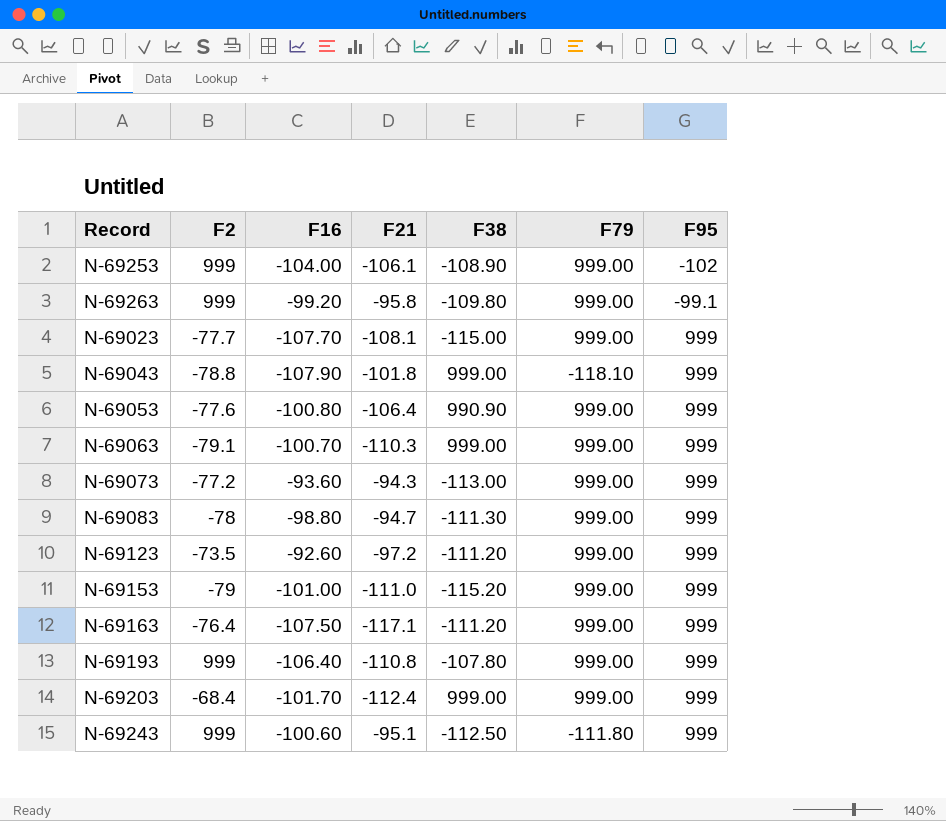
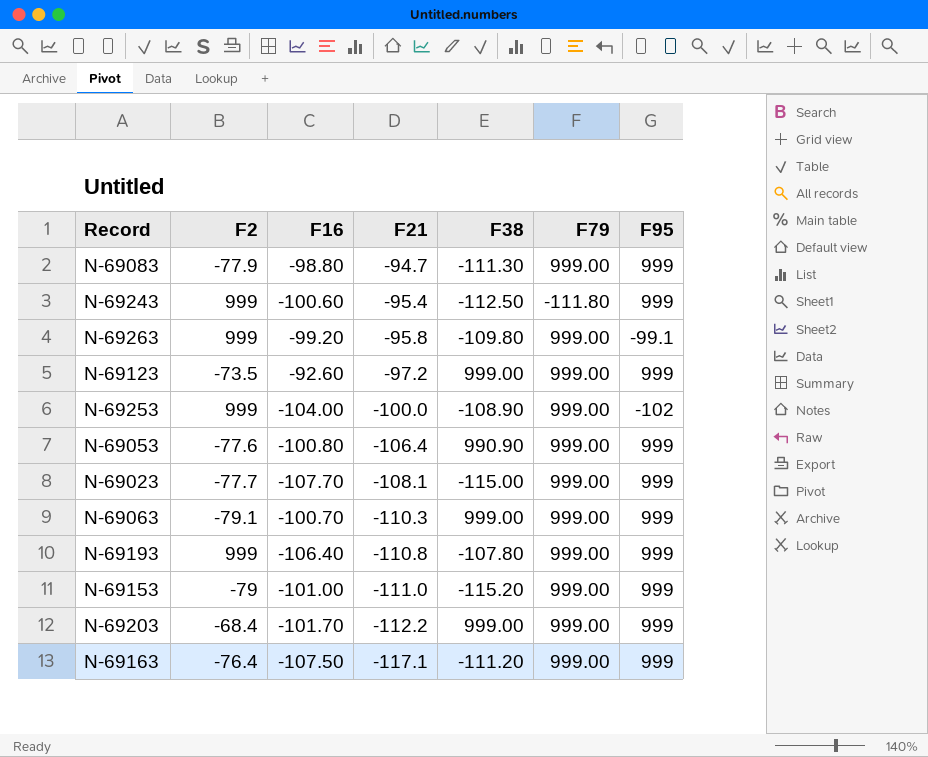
row order: F95 ascending -> F21 descending
row N-69043: -78.8 | -107.90 | -101.8 | 999.00 | -118.10 | 999 -> none
row N-69073: -77.2 | -93.60 | -94.3 | -113.00 | 999.00 | 999 -> none
N-69083 | F2: -78 -> -77.9
N-69243 | F21: -95.1 -> -95.4
N-69123 | F38: -111.20 -> 999.00
N-69253 | F21: -106.1 -> -100.0
N-69203 | F21: -112.4 -> -112.2

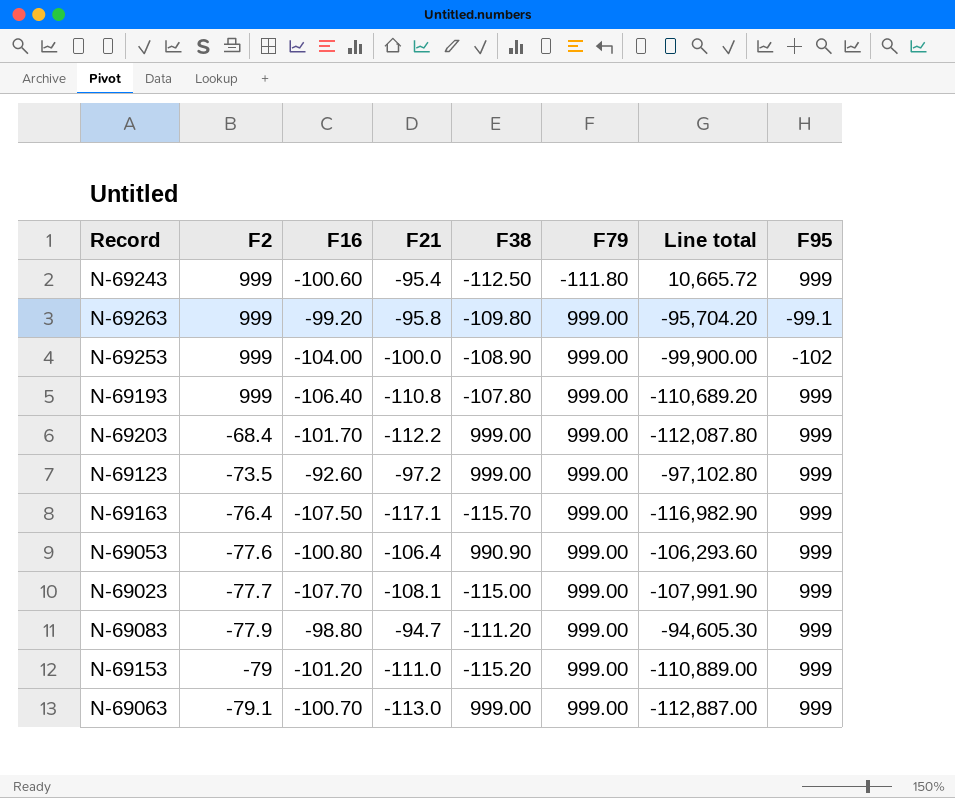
row order: F21 descending -> F2 descending
column Line total | formula: none -> [F21] * [F79]
N-69163 | F38: -111.20 -> -115.70
N-69083 | F38: -111.30 -> -111.20
N-69153 | F16: -101.00 -> -101.20
N-69063 | F21: -110.3 -> -113.0

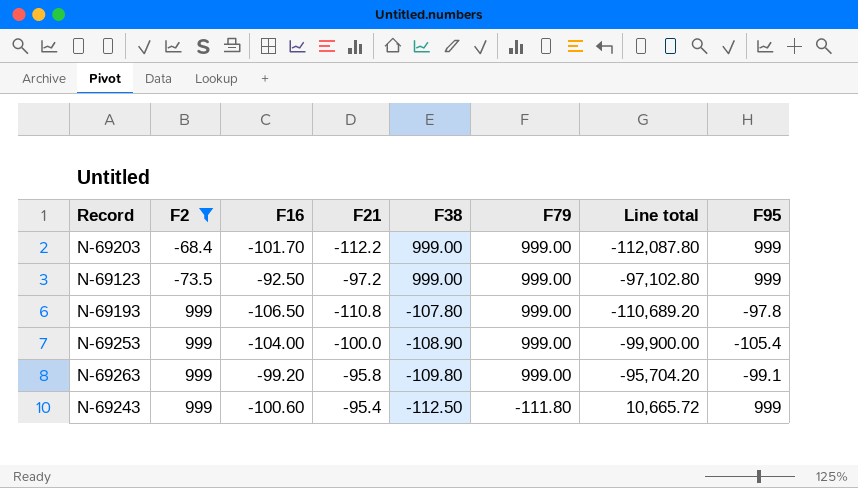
filter: none -> F2 >= -73.5
row order: F2 descending -> F38 descending
N-69123 | F16: -92.60 -> -92.50
N-69193 | F16: -106.40 -> -106.50
N-69193 | F95: 999 -> -97.8
N-69253 | F95: -102 -> -105.4

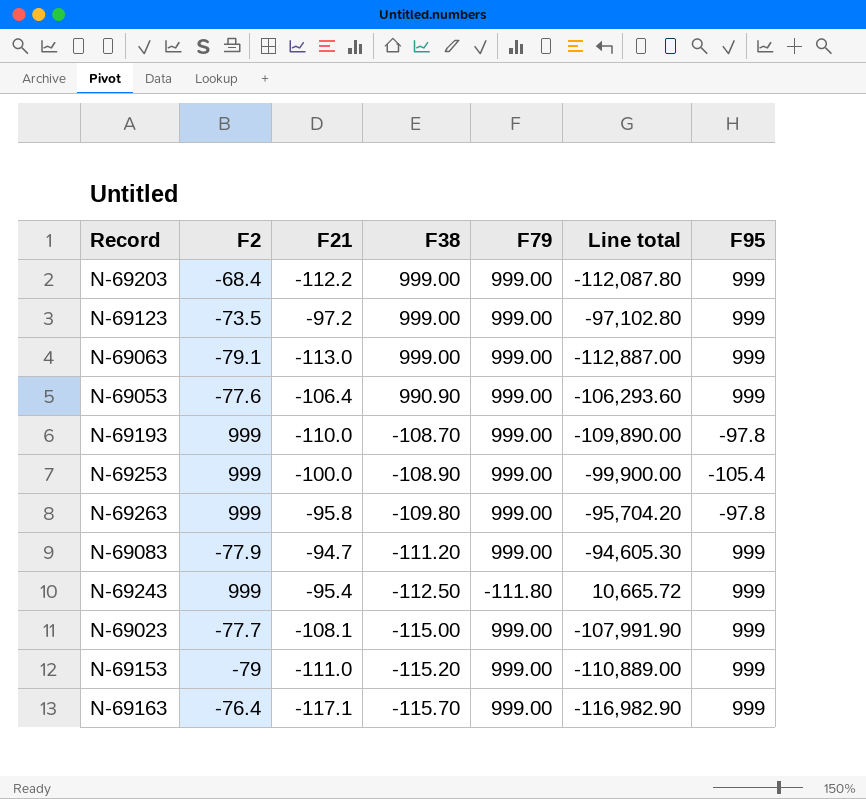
filter: F2 >= -73.5 -> none
column F16 | position: 3 -> none
N-69193 | F21: -110.8 -> -110.0
N-69193 | F38: -107.80 -> -108.70
N-69193 | Line total: -110,689.20 -> -109,890.00
N-69263 | F95: -99.1 -> -97.8

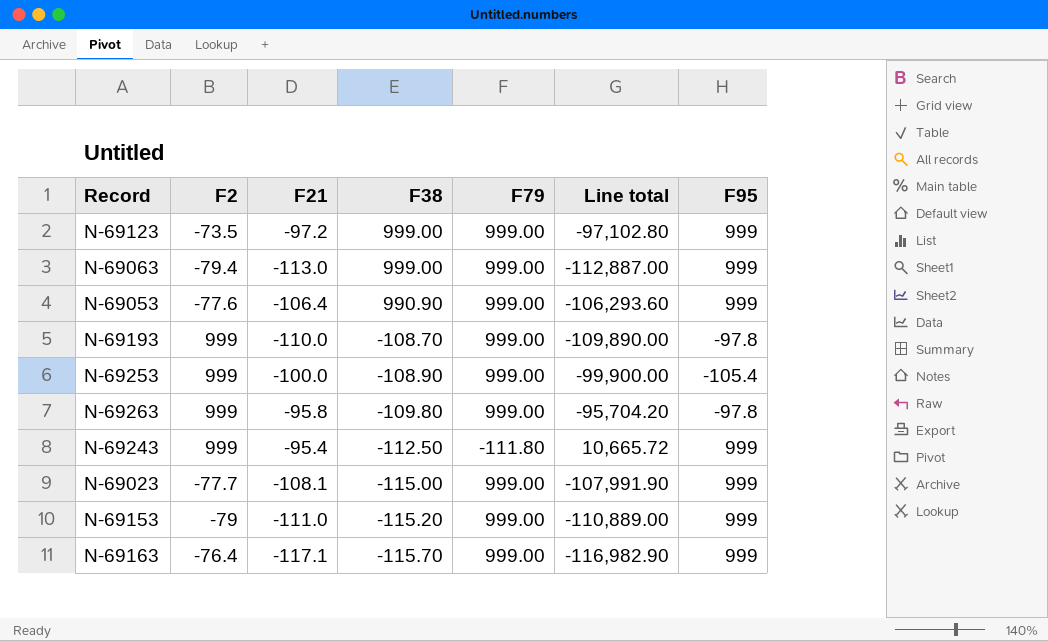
row N-69203: -68.4 | -112.2 | 999.00 | 999.00 | -112,087.80 | 999 -> none
row N-69083: -77.9 | -94.7 | -111.20 | 999.00 | -94,605.30 | 999 -> none
N-69063 | F2: -79.1 -> -79.4

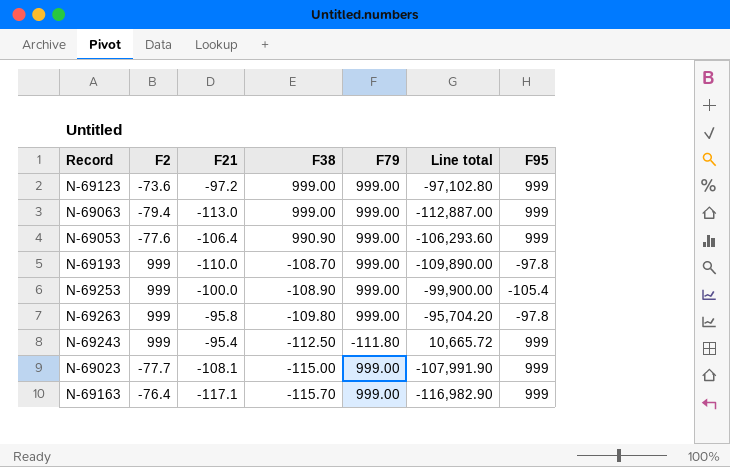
row N-69153: -79 | -111.0 | -115.20 | 999.00 | -110,889.00 | 999 -> none
N-69123 | F2: -73.5 -> -73.6

